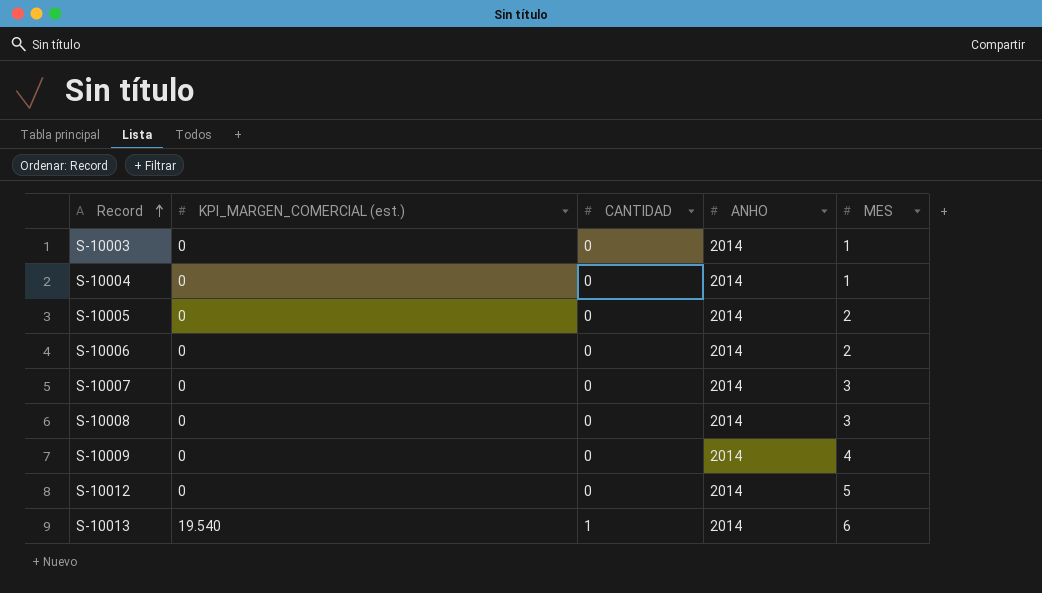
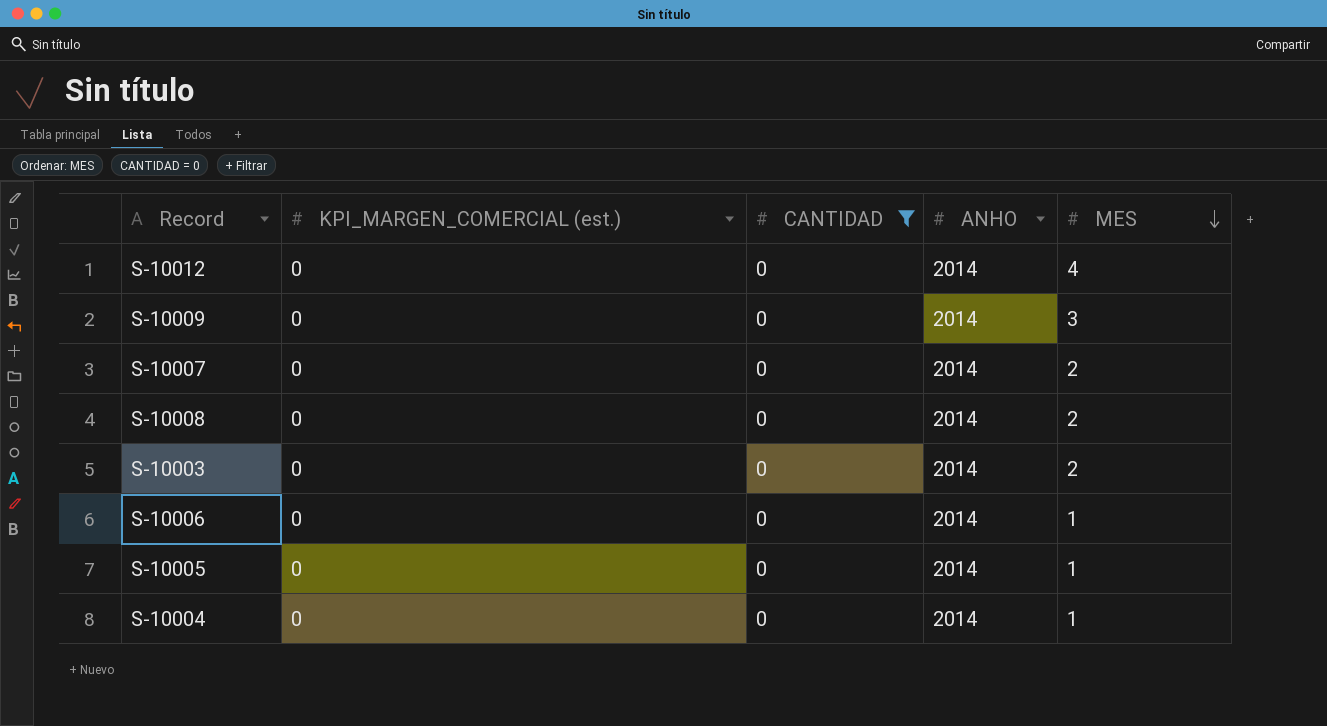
filter: none -> CANTIDAD = 0
row order: Record ascending -> MES descending
S-10012 | MES: 5 -> 4
S-10009 | MES: 4 -> 3
S-10007 | MES: 3 -> 2
S-10008 | MES: 3 -> 2
S-10003 | MES: 1 -> 2
S-10006 | MES: 2 -> 1
S-10005 | MES: 2 -> 1

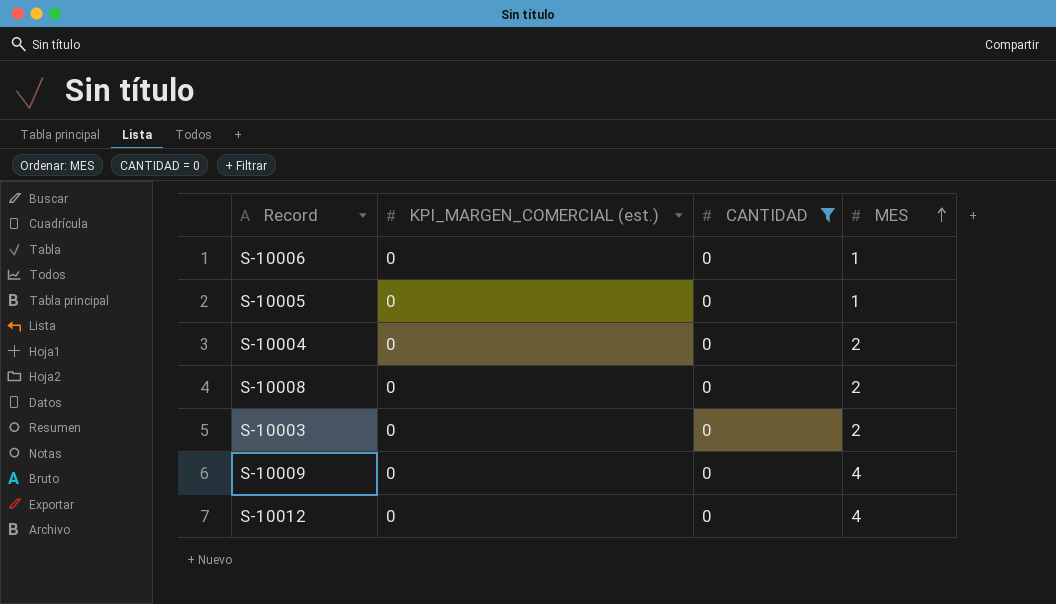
row order: MES descending -> MES ascending
column ANHO | position: 4 -> none
row S-10007: 0 | 0 | 2014 | 2 -> none
S-10004 | MES: 1 -> 2
S-10009 | MES: 3 -> 4

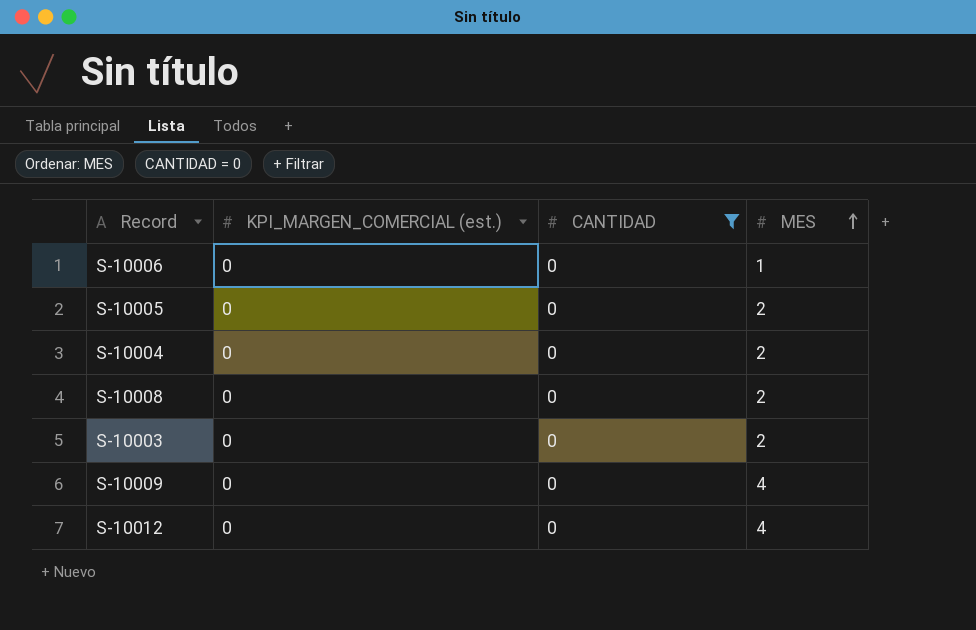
S-10005 | MES: 1 -> 2

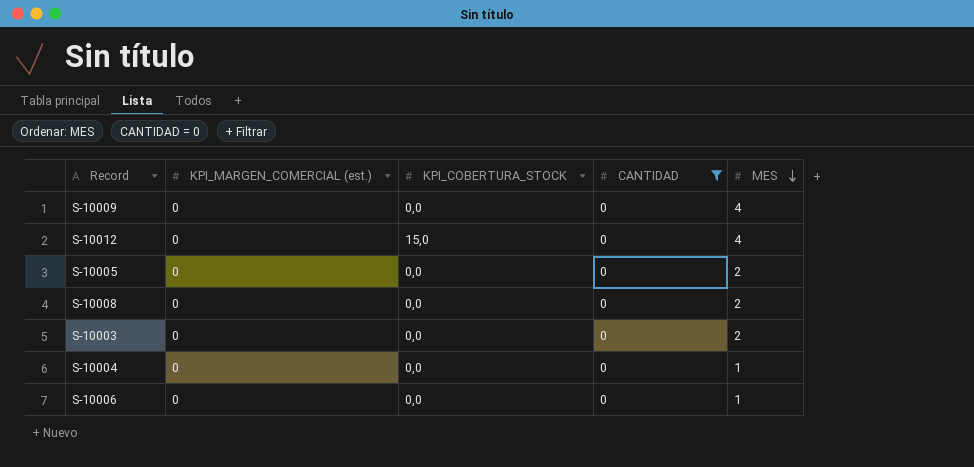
row order: MES ascending -> MES descending
column KPI_COBERTURA_STOCK | position: none -> 3
S-10004 | MES: 2 -> 1

